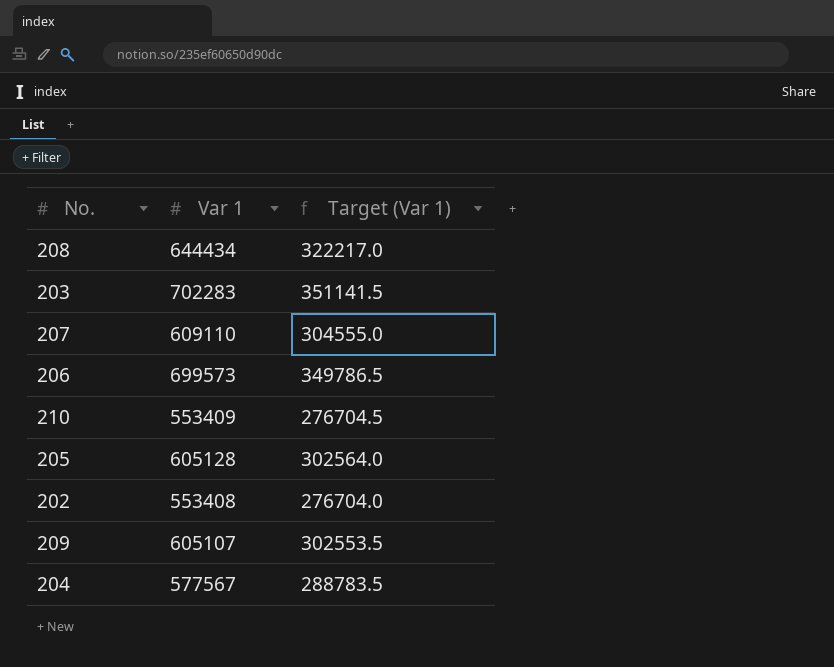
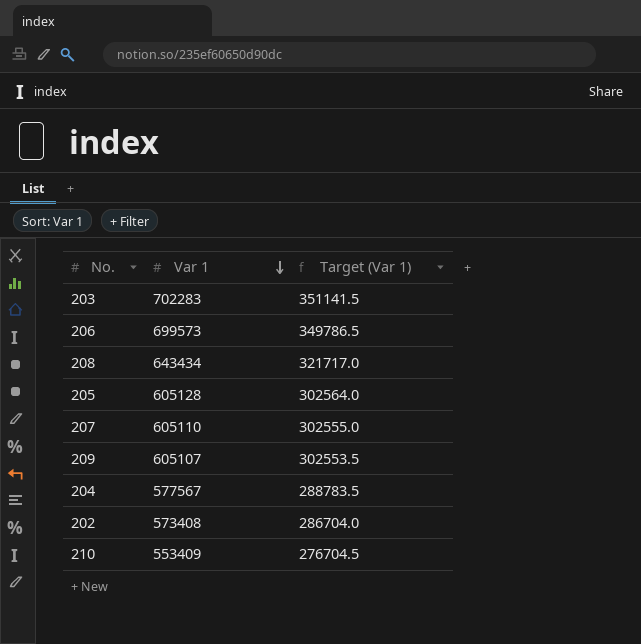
row order: none -> Var 1 descending
208 | Var 1: 644434 -> 643434
208 | Target (Var 1): 322217.0 -> 321717.0
207 | Var 1: 609110 -> 605110
207 | Target (Var 1): 304555.0 -> 302555.0
202 | Var 1: 553408 -> 573408
202 | Target (Var 1): 276704.0 -> 286704.0

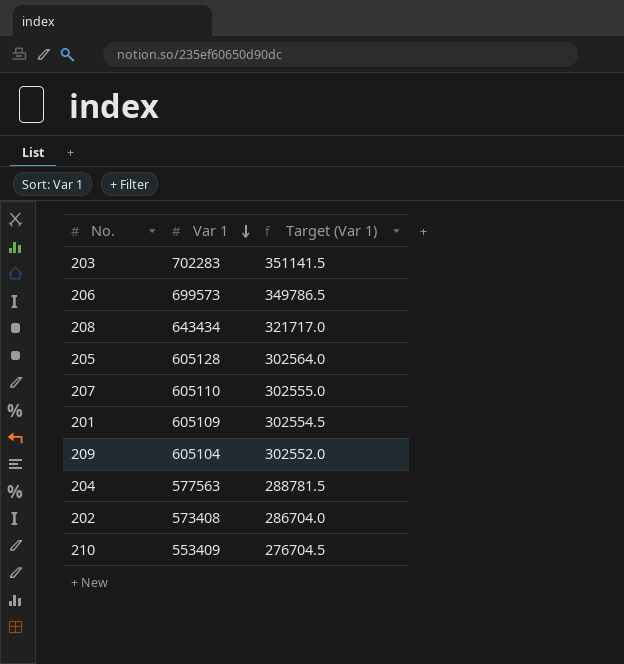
row 201: none -> 605109 | 302554.5
209 | Var 1: 605107 -> 605104
209 | Target (Var 1): 302553.5 -> 302552.0
204 | Var 1: 577567 -> 577563
204 | Target (Var 1): 288783.5 -> 288781.5

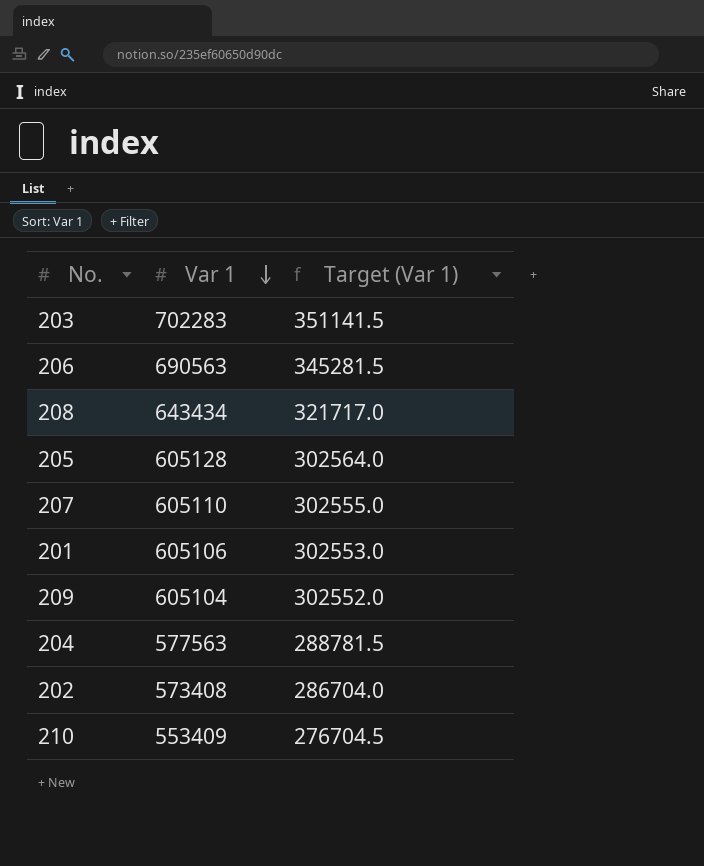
206 | Var 1: 699573 -> 690563
206 | Target (Var 1): 349786.5 -> 345281.5
201 | Var 1: 605109 -> 605106
201 | Target (Var 1): 302554.5 -> 302553.0

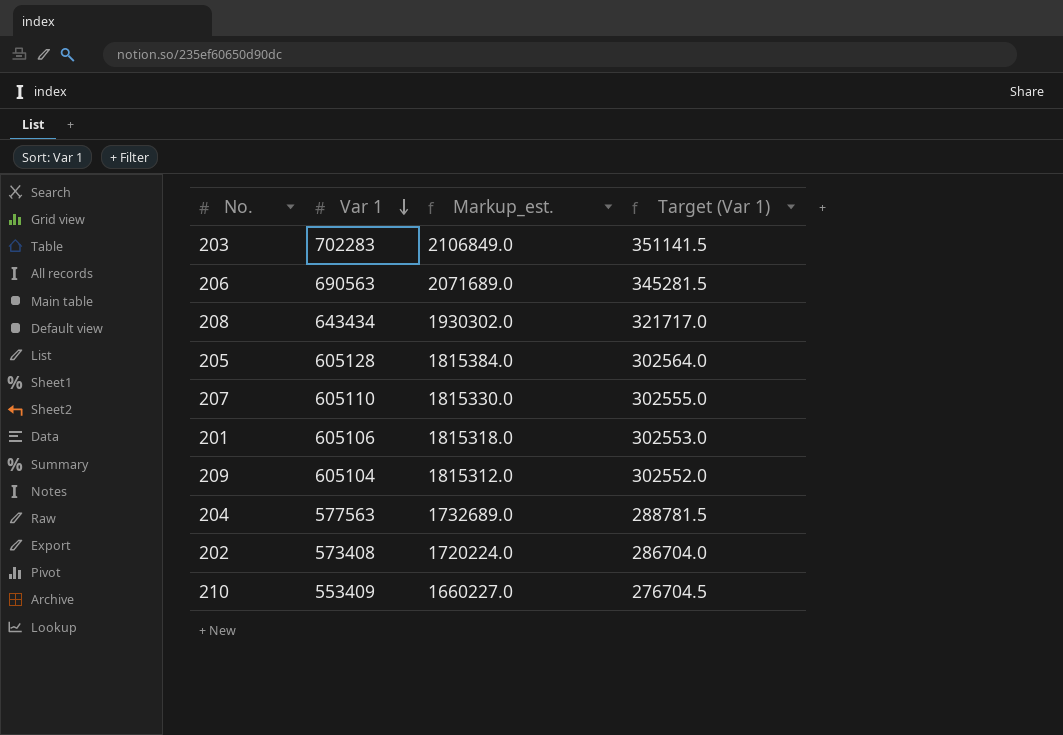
column Markup_est. | formula: none -> [Var 1] * 3

